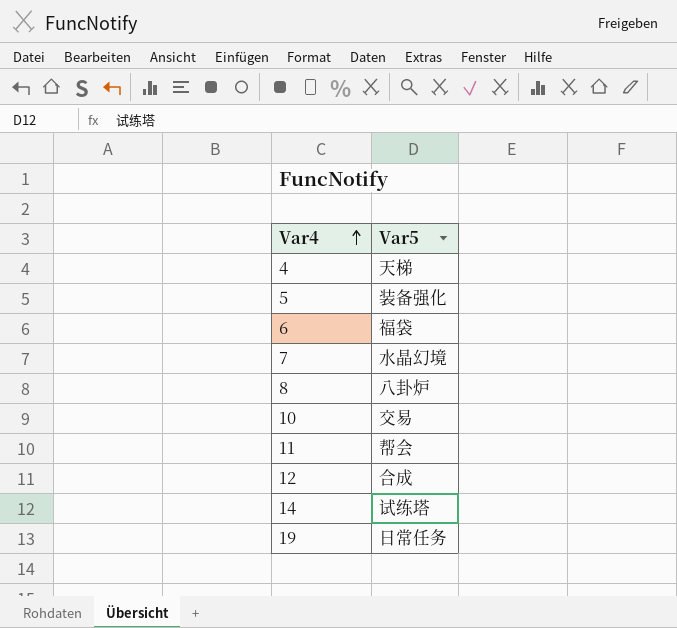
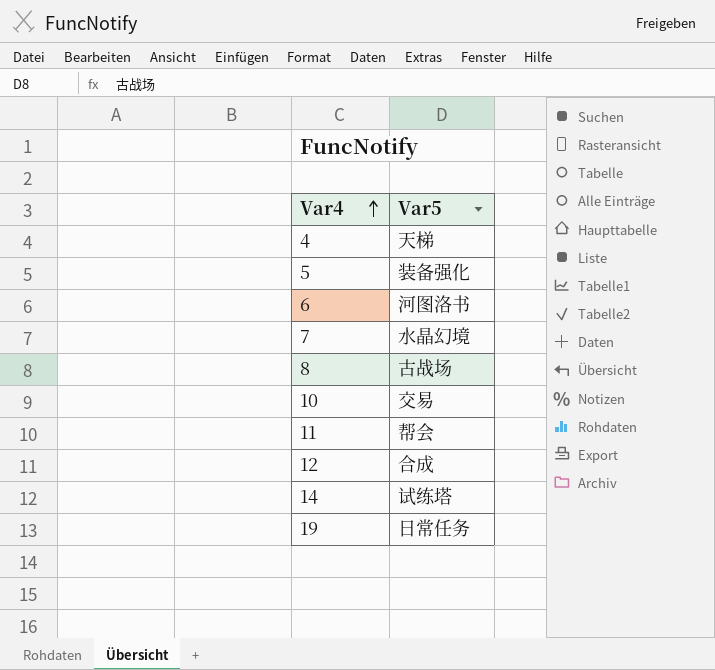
6 | Var5: 福袋 -> 河图洛书
8 | Var5: 八卦炉 -> 古战场

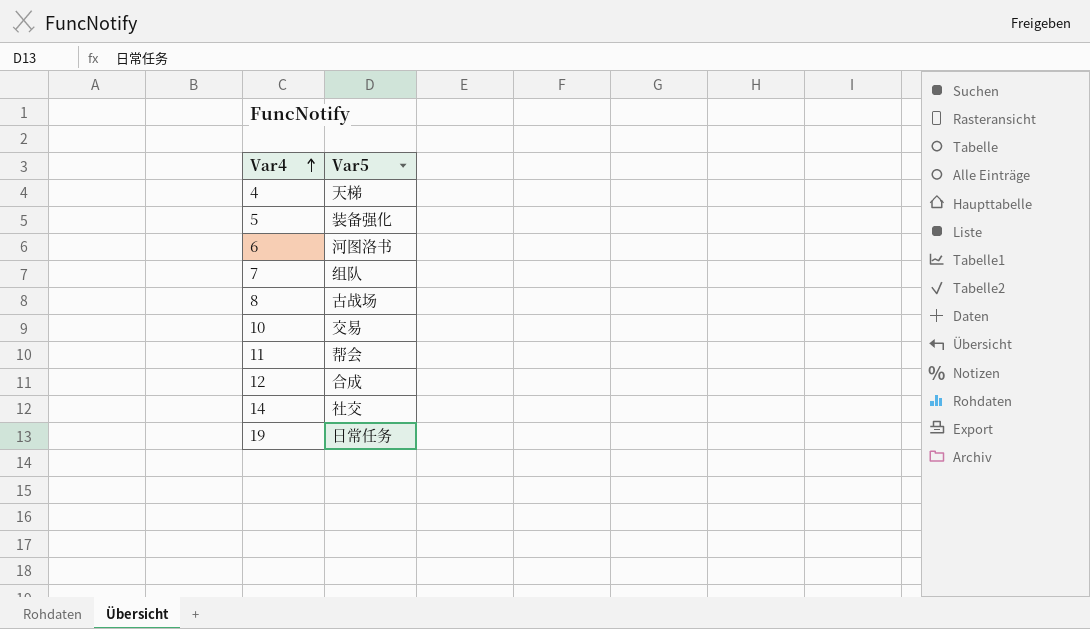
7 | Var5: 水晶幻境 -> 组队
14 | Var5: 试练塔 -> 社交

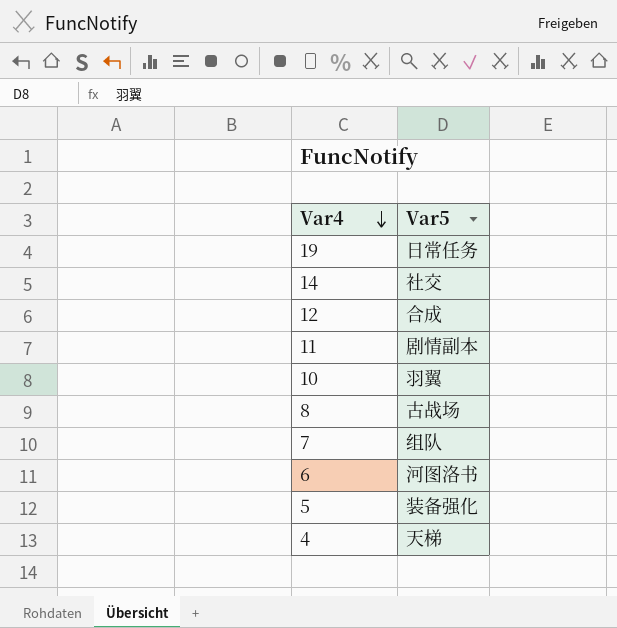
row order: Var4 ascending -> Var4 descending
11 | Var5: 帮会 -> 剧情副本
10 | Var5: 交易 -> 羽翼

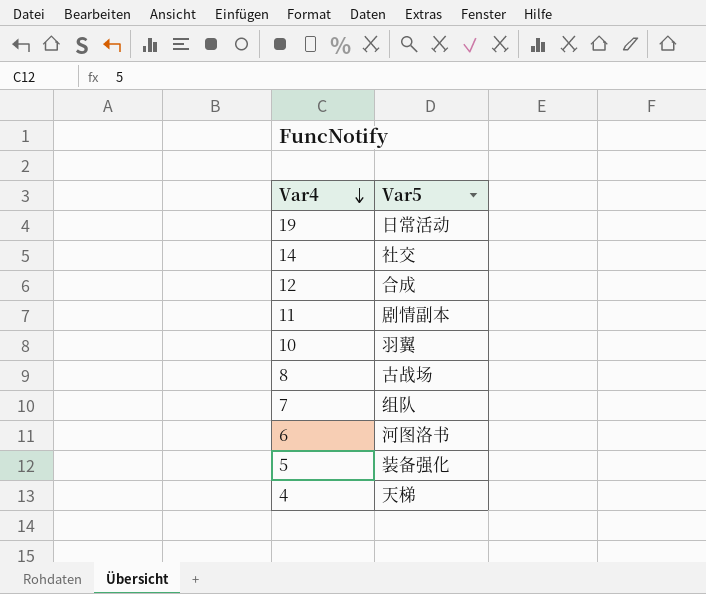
19 | Var5: 日常任务 -> 日常活动

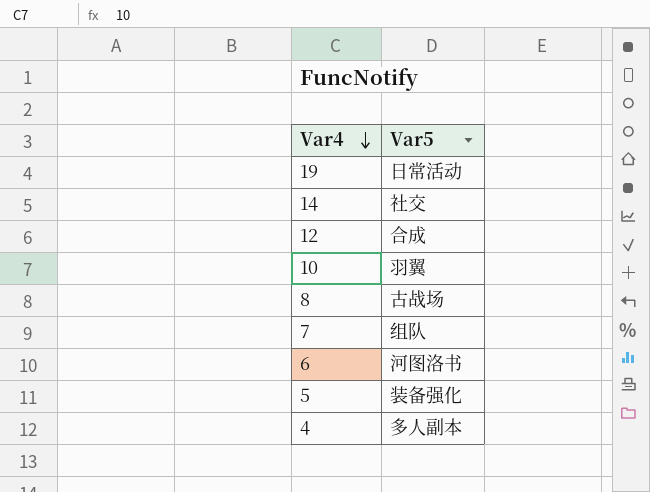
row 11: 剧情副本 -> none
4 | Var5: 天梯 -> 多人副本

